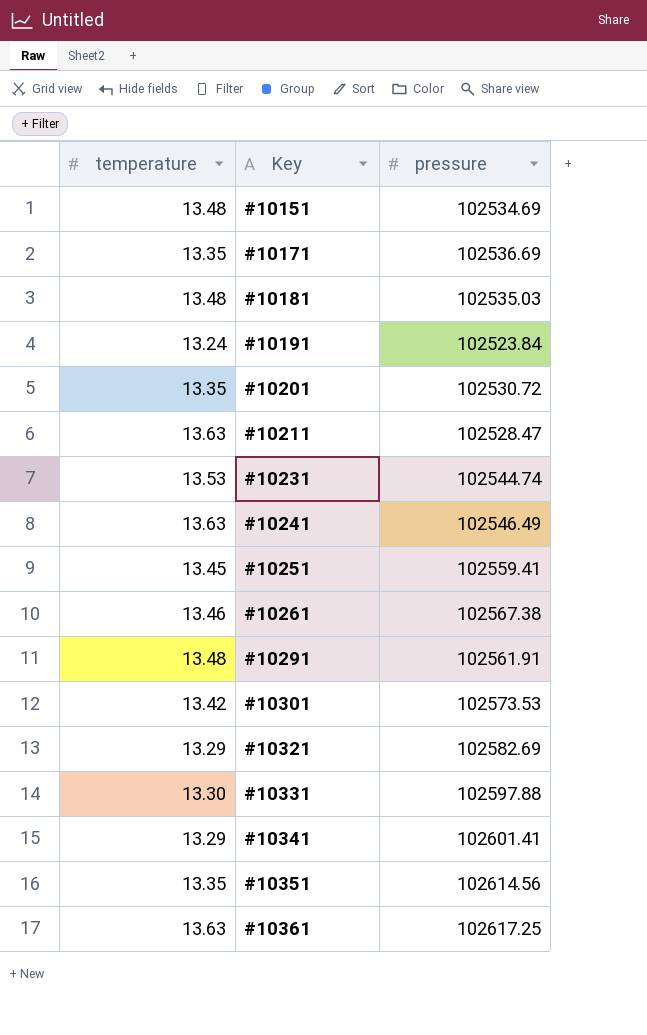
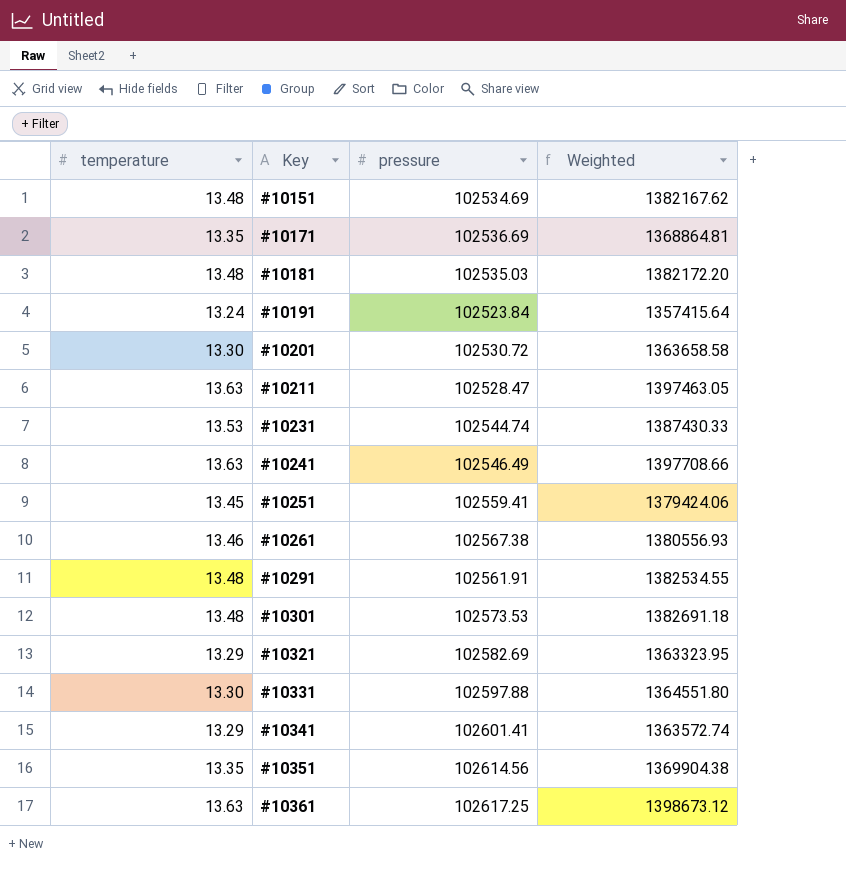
column Weighted | formula: none -> [temperature] * [pressure]
#10201 | temperature: 13.35 -> 13.30
#10301 | temperature: 13.42 -> 13.48

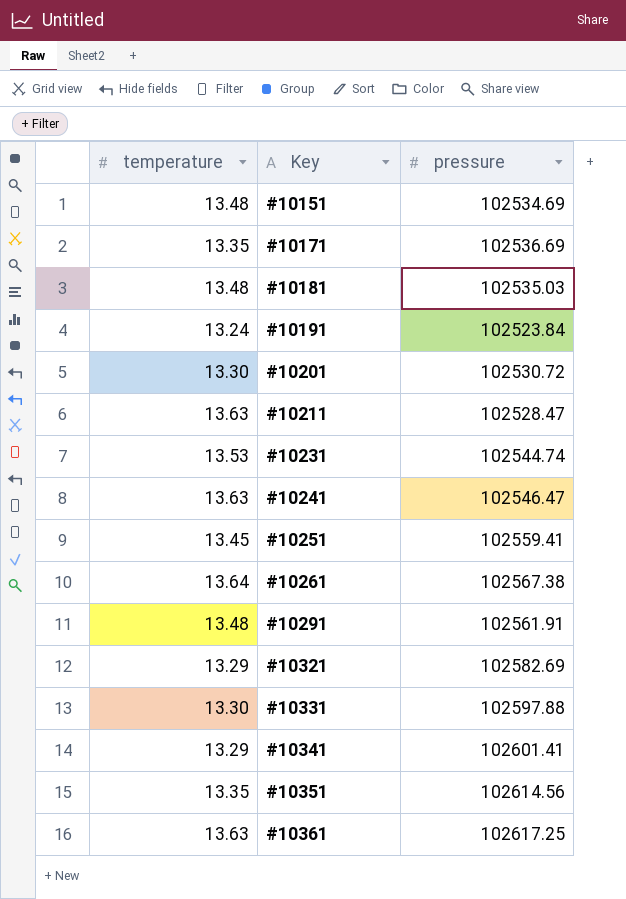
column Weighted | formula: [temperature] * [pressure] -> none
row #10301: 13.48 | 102573.53 | 1382691.18 -> none
#10241 | pressure: 102546.49 -> 102546.47
#10261 | temperature: 13.46 -> 13.64

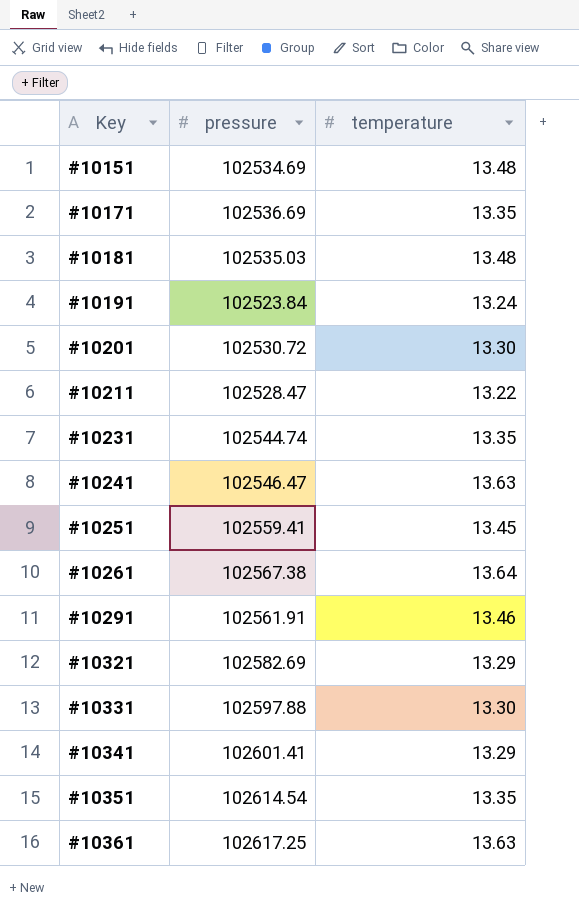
column temperature | position: 1 -> 3
#10211 | temperature: 13.63 -> 13.22
#10231 | temperature: 13.53 -> 13.35
#10291 | temperature: 13.48 -> 13.46
#10351 | pressure: 102614.56 -> 102614.54

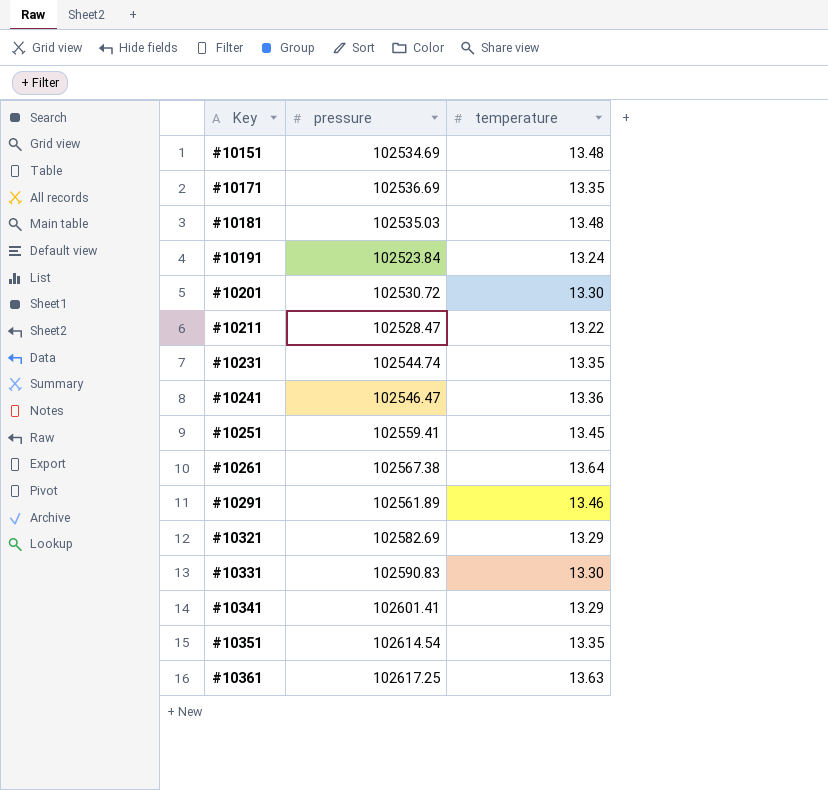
#10241 | temperature: 13.63 -> 13.36
#10291 | pressure: 102561.91 -> 102561.89
#10331 | pressure: 102597.88 -> 102590.83

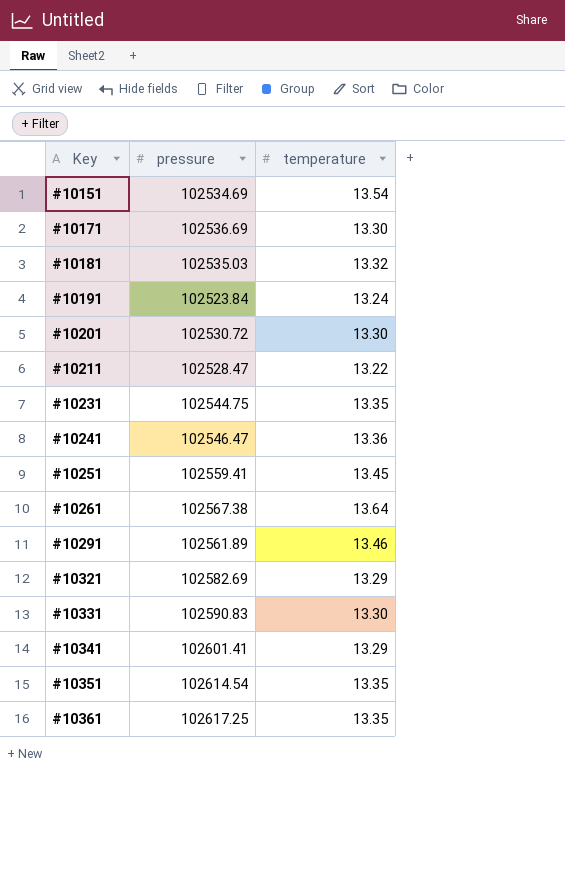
#10151 | temperature: 13.48 -> 13.54
#10171 | temperature: 13.35 -> 13.30
#10181 | temperature: 13.48 -> 13.32
#10231 | pressure: 102544.74 -> 102544.75
#10361 | temperature: 13.63 -> 13.35

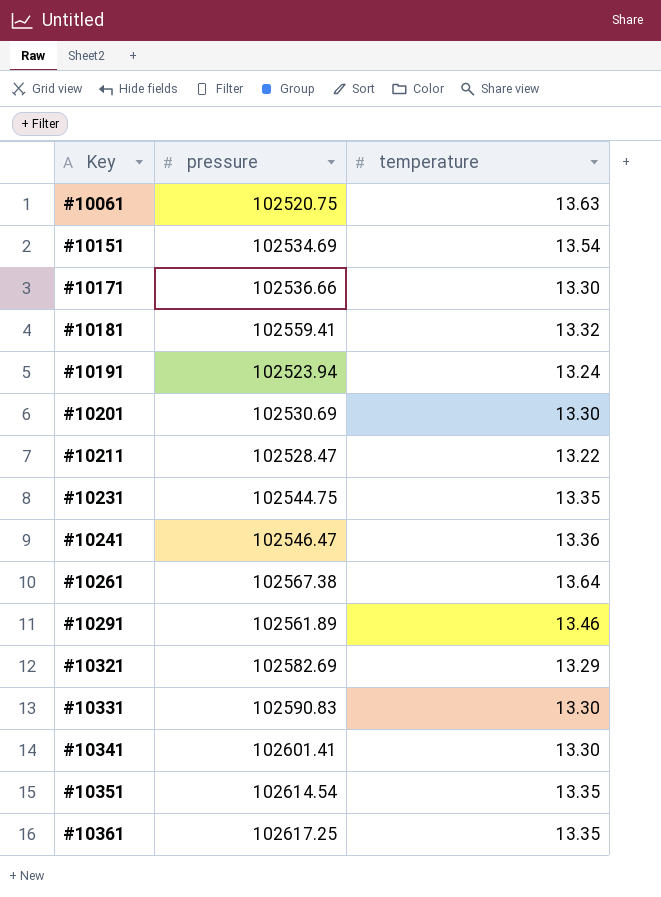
row #10251: 102559.41 | 13.45 -> none
row #10061: none -> 102520.75 | 13.63
#10171 | pressure: 102536.69 -> 102536.66
#10181 | pressure: 102535.03 -> 102559.41
#10191 | pressure: 102523.84 -> 102523.94
#10201 | pressure: 102530.72 -> 102530.69
#10341 | temperature: 13.29 -> 13.30

